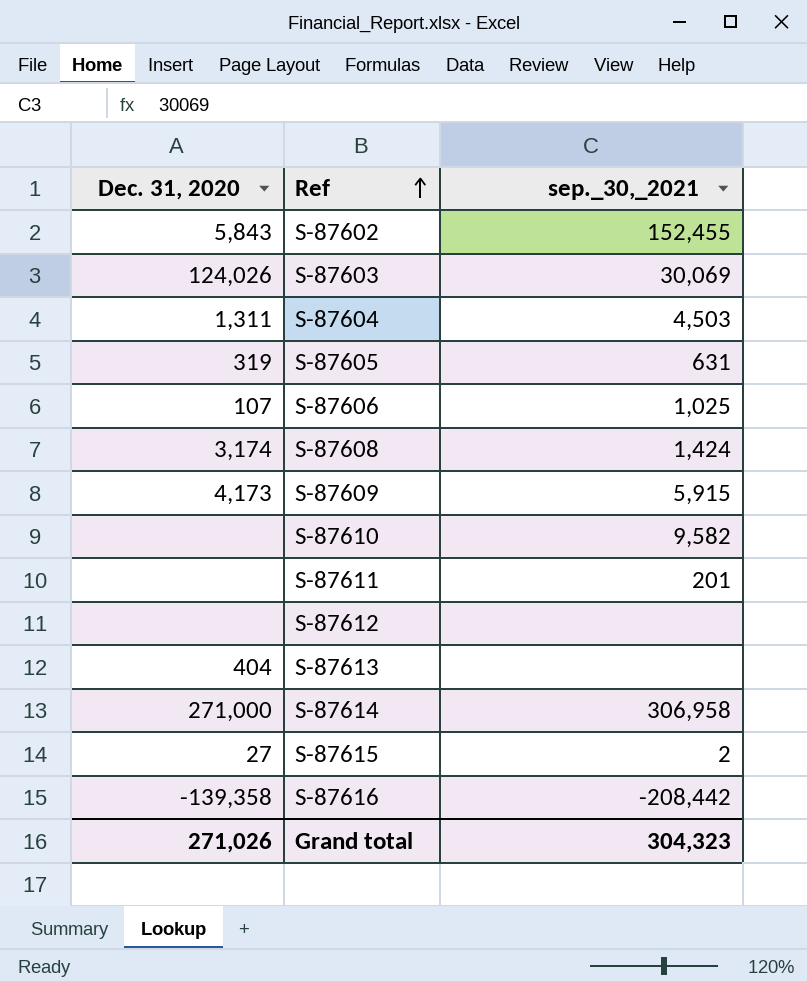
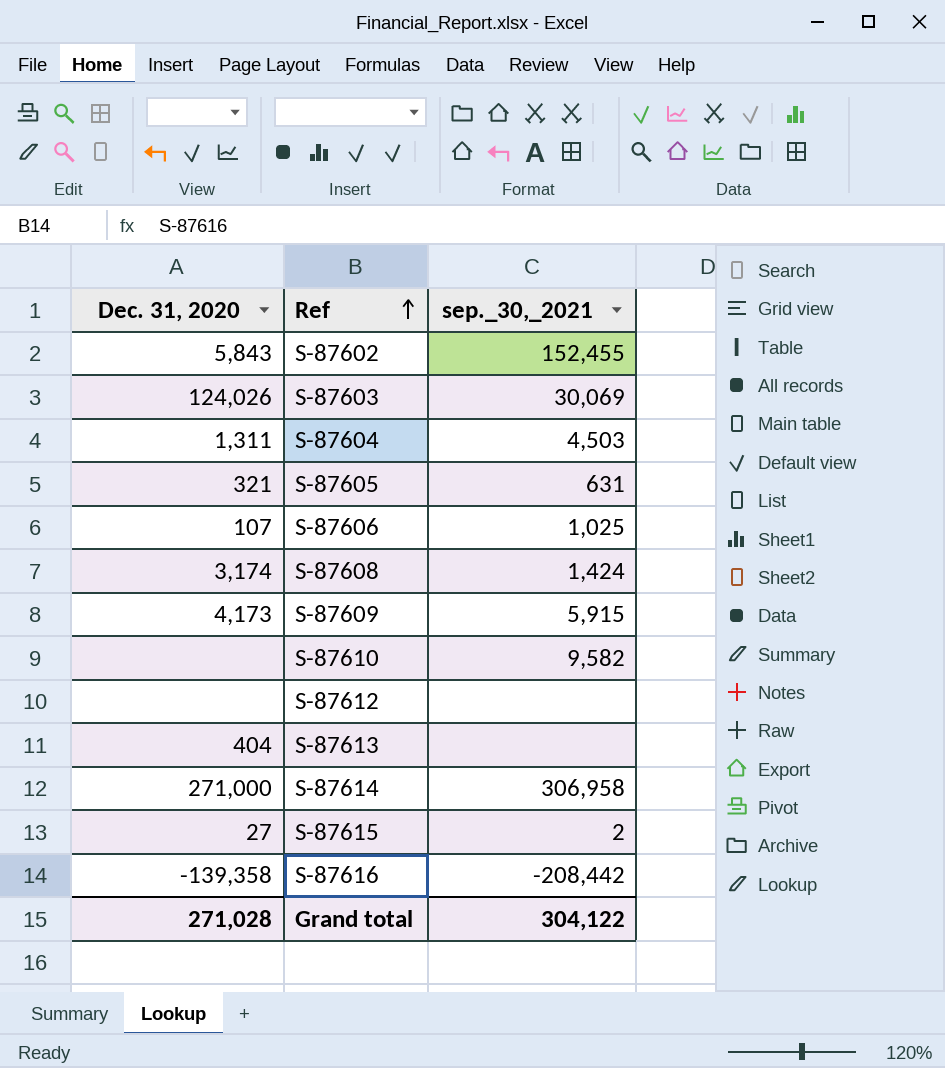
row S-87611: none | 201 -> none
S-87605 | Dec. 31, 2020: 319 -> 321
Grand total | Dec. 31, 2020: 271,026 -> 271,028
Grand total | sep._30,_2021: 304,323 -> 304,122

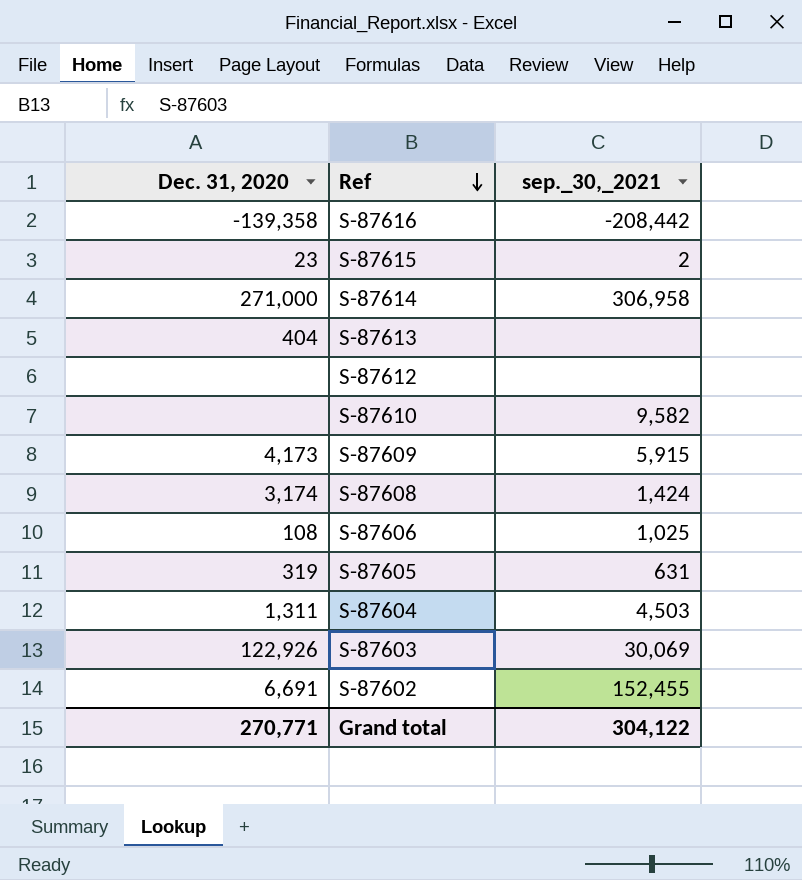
row order: Ref ascending -> Ref descending
S-87615 | Dec. 31, 2020: 27 -> 23
S-87606 | Dec. 31, 2020: 107 -> 108
S-87605 | Dec. 31, 2020: 321 -> 319
S-87603 | Dec. 31, 2020: 124,026 -> 122,926
S-87602 | Dec. 31, 2020: 5,843 -> 6,691
Grand total | Dec. 31, 2020: 271,028 -> 270,771

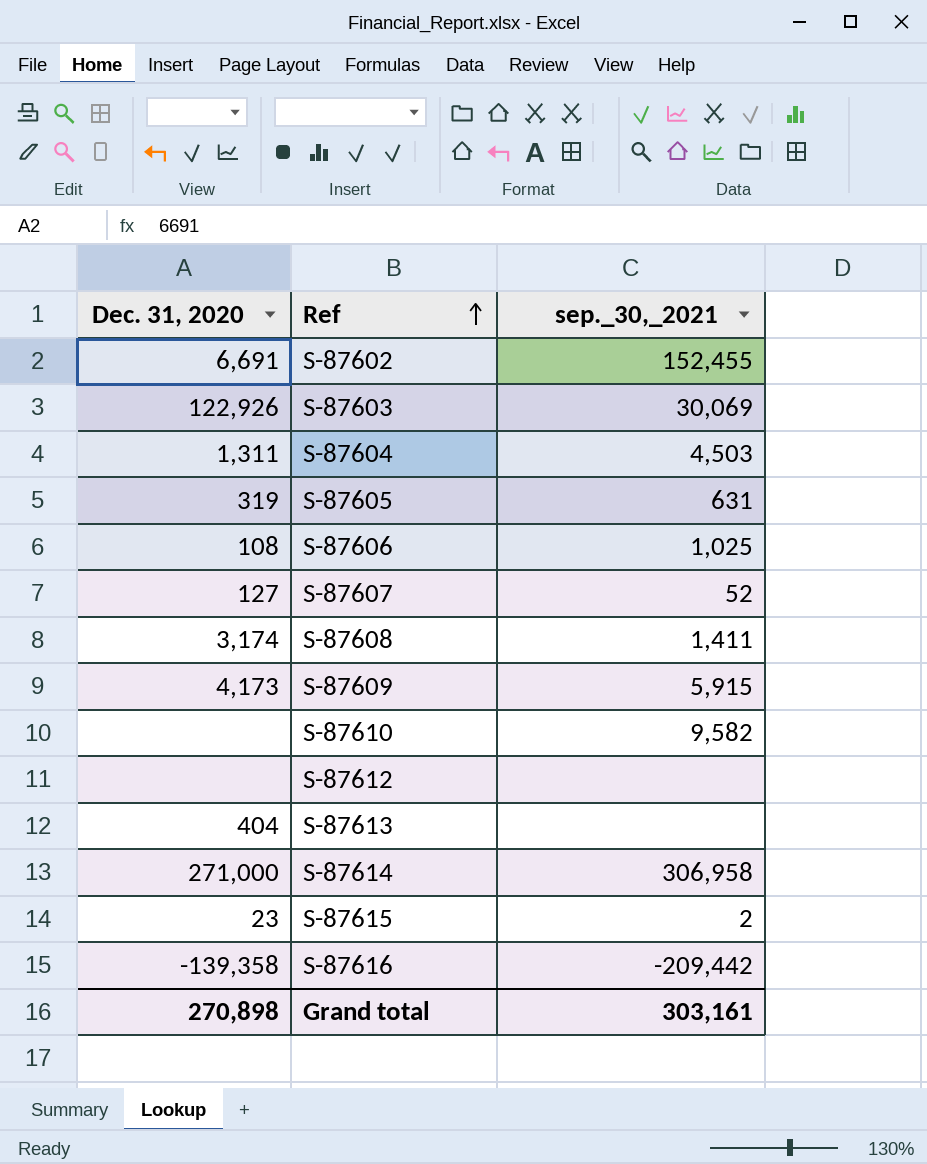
row order: Ref descending -> Ref ascending
row S-87607: none -> 127 | 52
S-87608 | sep._30,_2021: 1,424 -> 1,411
S-87616 | sep._30,_2021: -208,442 -> -209,442
Grand total | Dec. 31, 2020: 270,771 -> 270,898
Grand total | sep._30,_2021: 304,122 -> 303,161

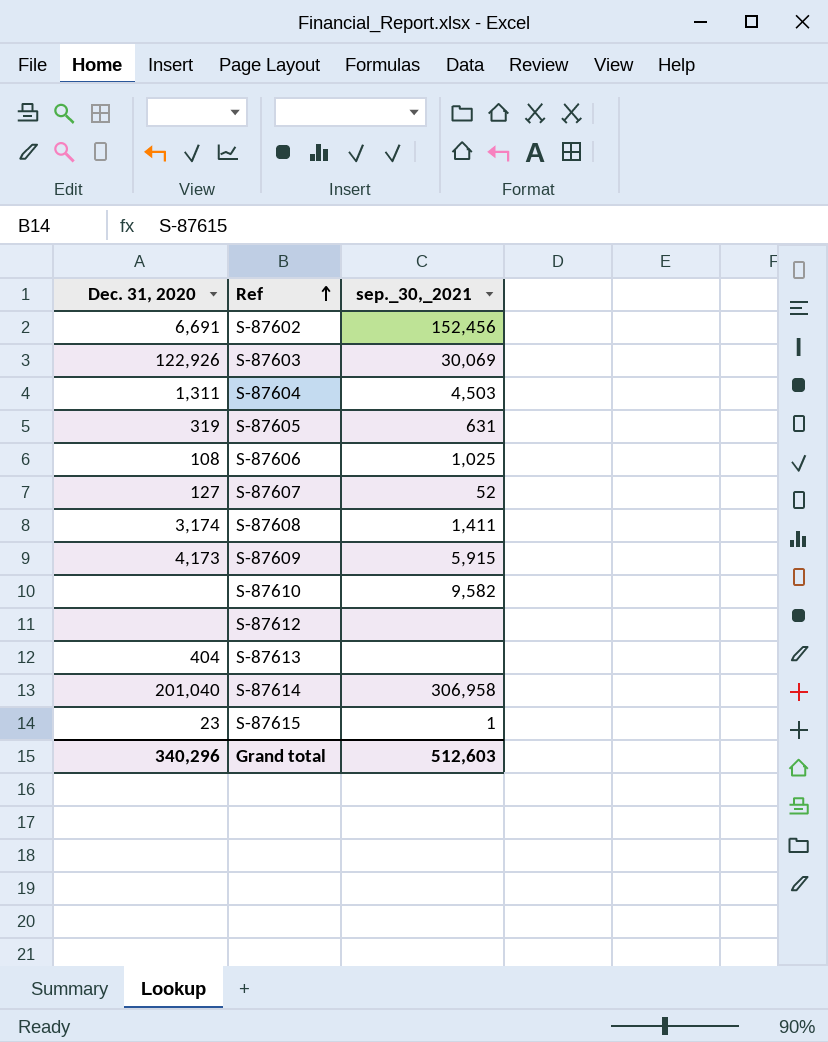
row S-87616: -139,358 | -209,442 -> none
S-87602 | sep._30,_2021: 152,455 -> 152,456
S-87614 | Dec. 31, 2020: 271,000 -> 201,040
S-87615 | sep._30,_2021: 2 -> 1
Grand total | Dec. 31, 2020: 270,898 -> 340,296
Grand total | sep._30,_2021: 303,161 -> 512,603

